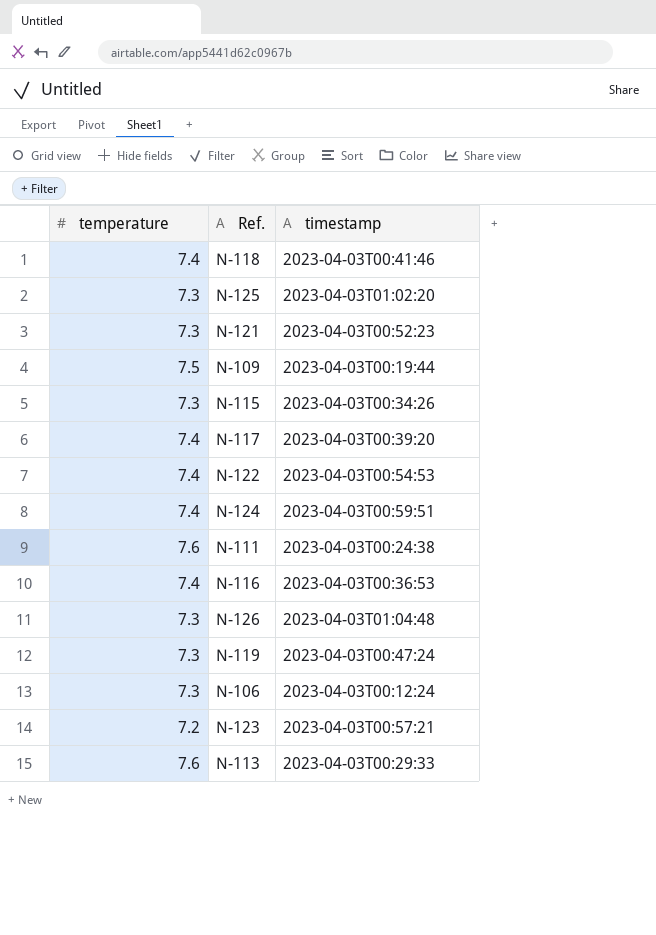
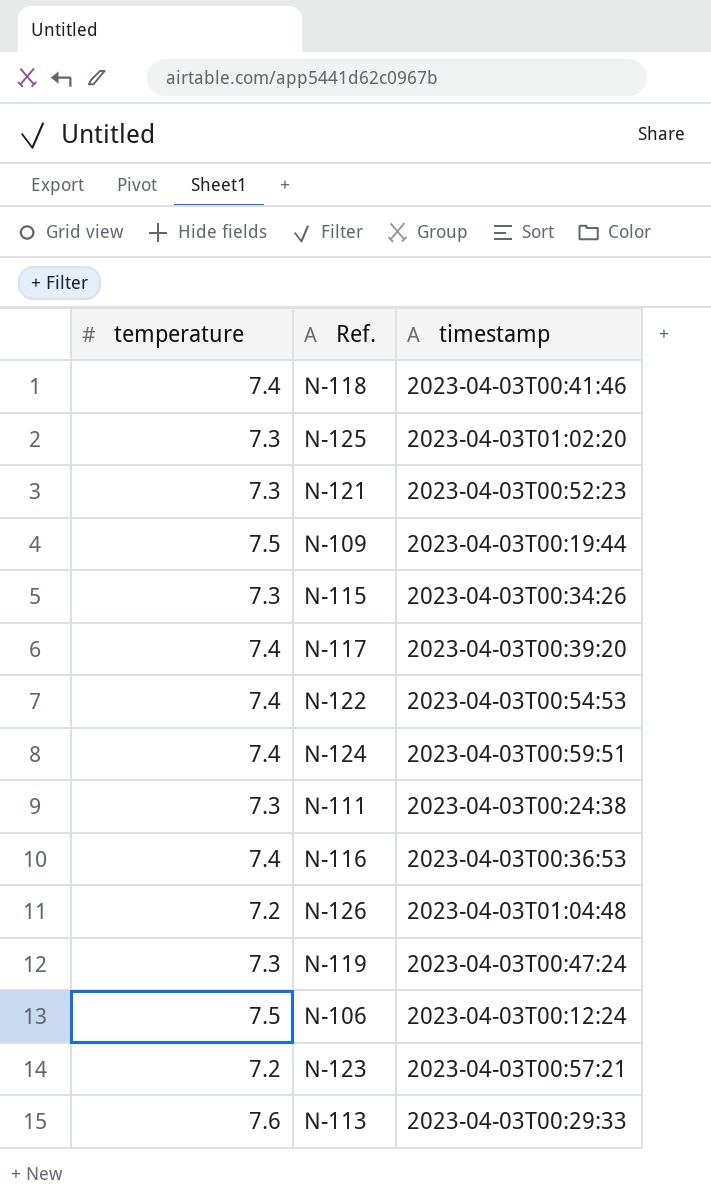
N-111 | temperature: 7.6 -> 7.3
N-126 | temperature: 7.3 -> 7.2
N-106 | temperature: 7.3 -> 7.5

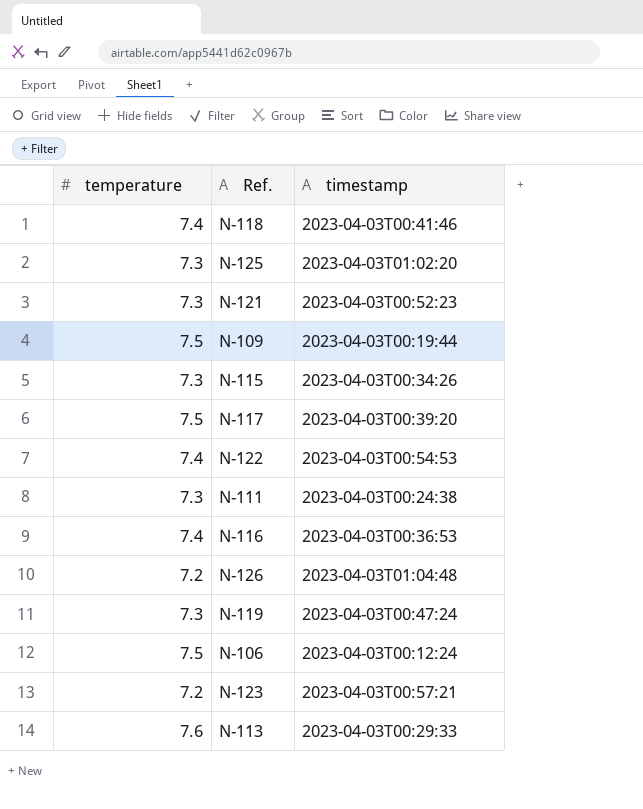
row N-124: 7.4 | 2023-04-03T00:59:51 -> none
N-117 | temperature: 7.4 -> 7.5

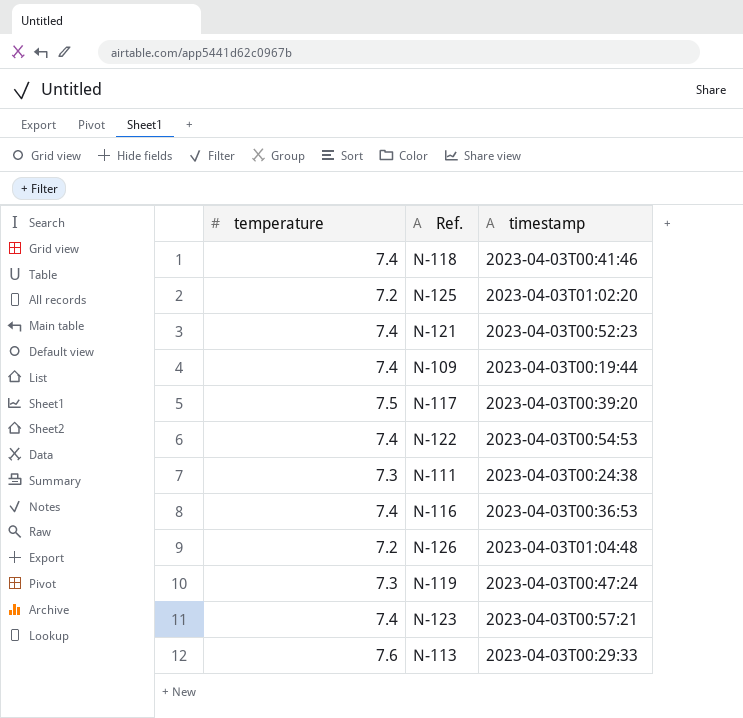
row N-115: 7.3 | 2023-04-03T00:34:26 -> none
row N-106: 7.5 | 2023-04-03T00:12:24 -> none
N-125 | temperature: 7.3 -> 7.2
N-121 | temperature: 7.3 -> 7.4
N-109 | temperature: 7.5 -> 7.4
N-123 | temperature: 7.2 -> 7.4

